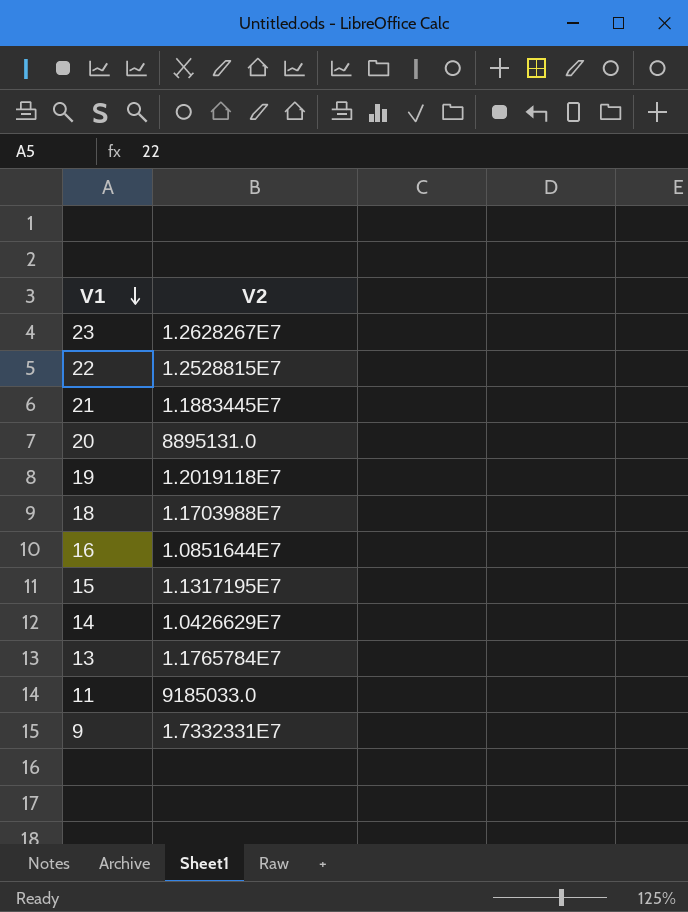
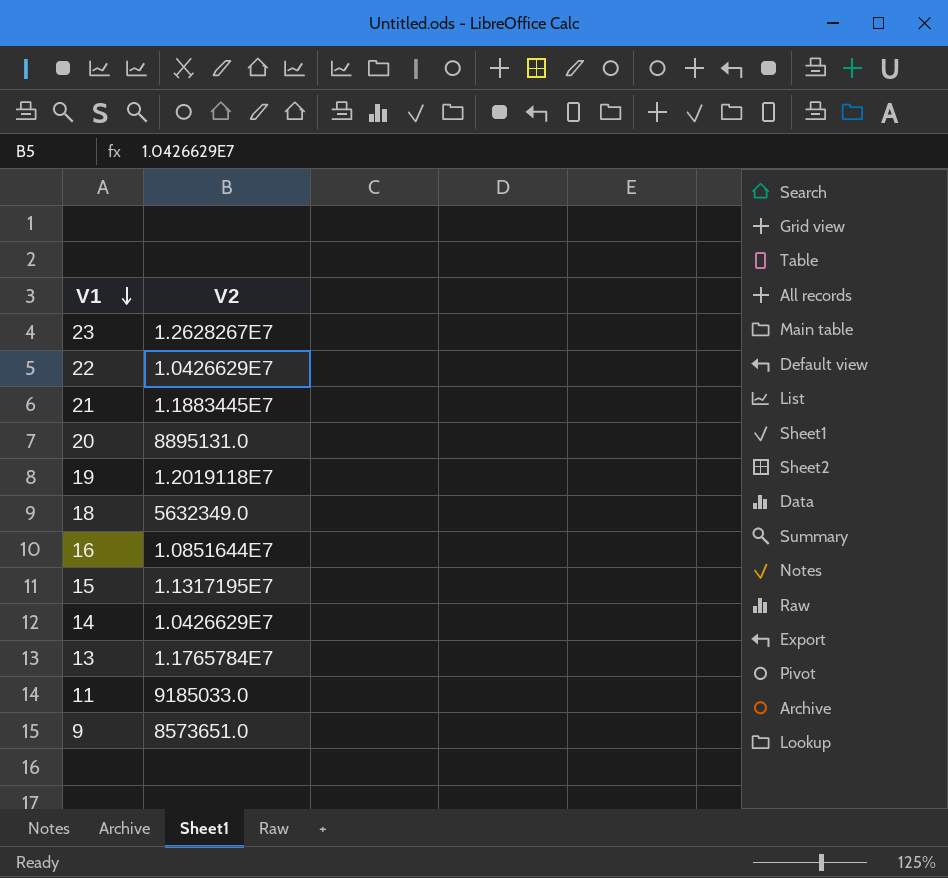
22 | V2: 1.2528815E7 -> 1.0426629E7
18 | V2: 1.1703988E7 -> 5632349.0
9 | V2: 1.7332331E7 -> 8573651.0

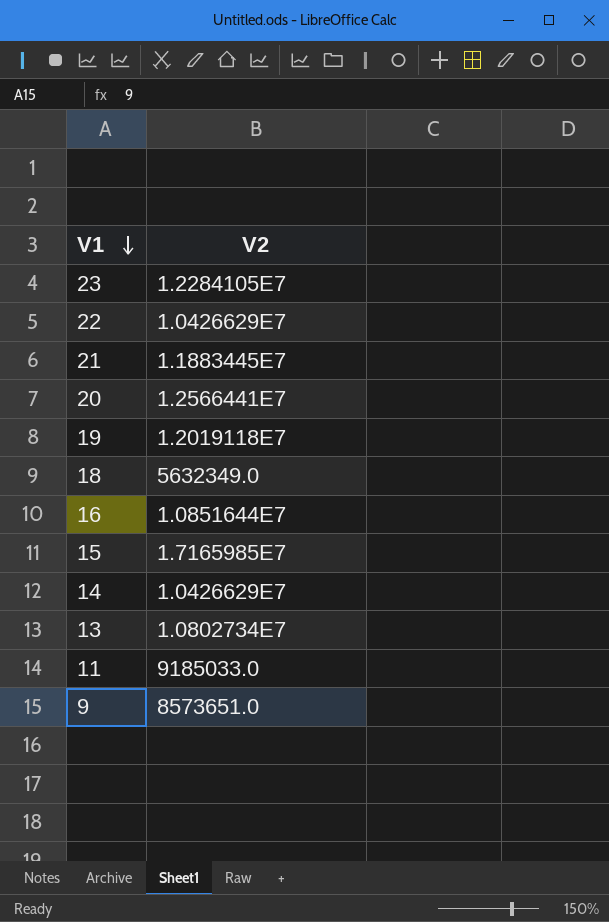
23 | V2: 1.2628267E7 -> 1.2284105E7
20 | V2: 8895131.0 -> 1.2566441E7
15 | V2: 1.1317195E7 -> 1.7165985E7
13 | V2: 1.1765784E7 -> 1.0802734E7

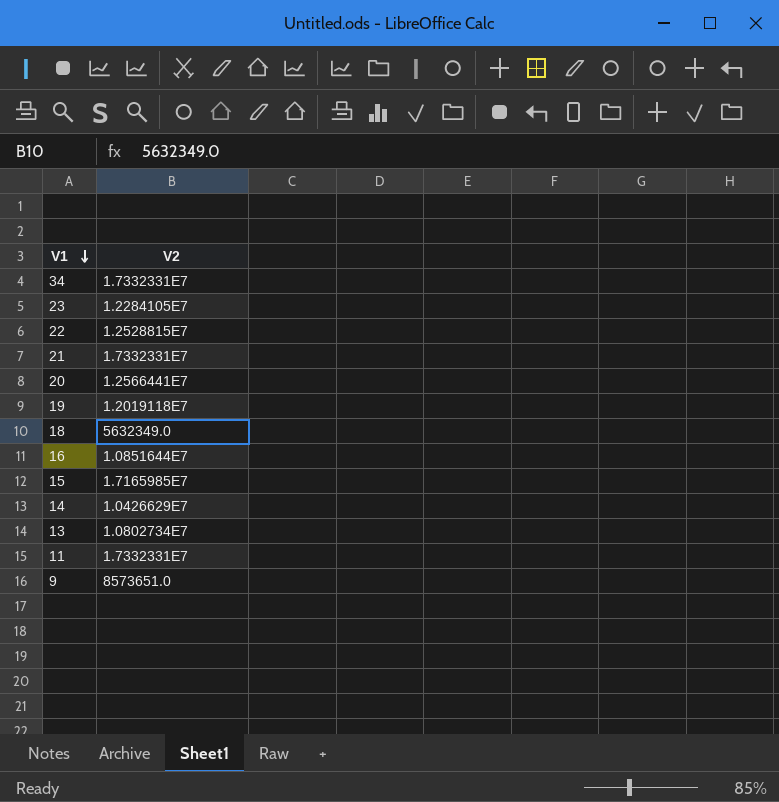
row 34: none -> 1.7332331E7
22 | V2: 1.0426629E7 -> 1.2528815E7
21 | V2: 1.1883445E7 -> 1.7332331E7
11 | V2: 9185033.0 -> 1.7332331E7

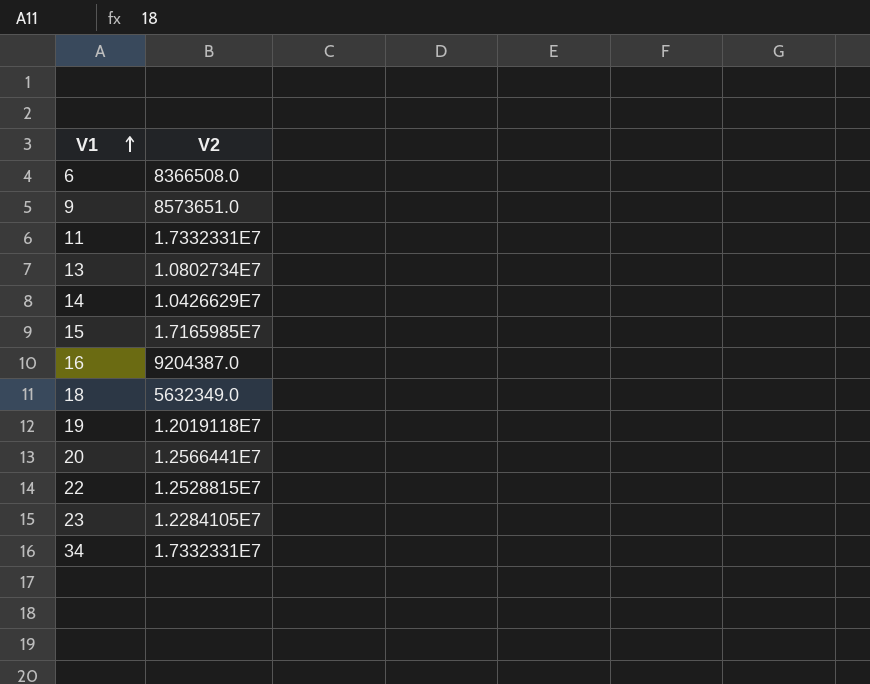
row order: V1 descending -> V1 ascending
row 21: 1.7332331E7 -> none
row 6: none -> 8366508.0
16 | V2: 1.0851644E7 -> 9204387.0

